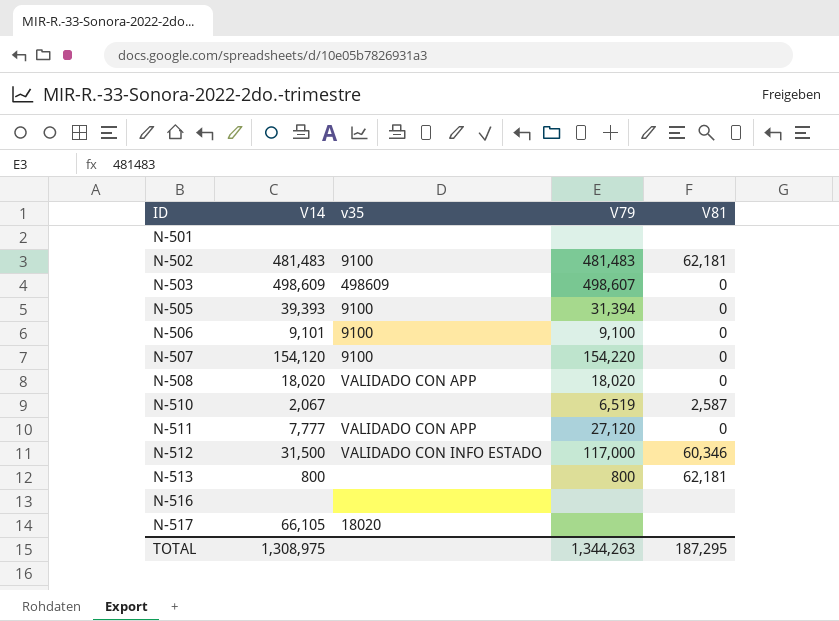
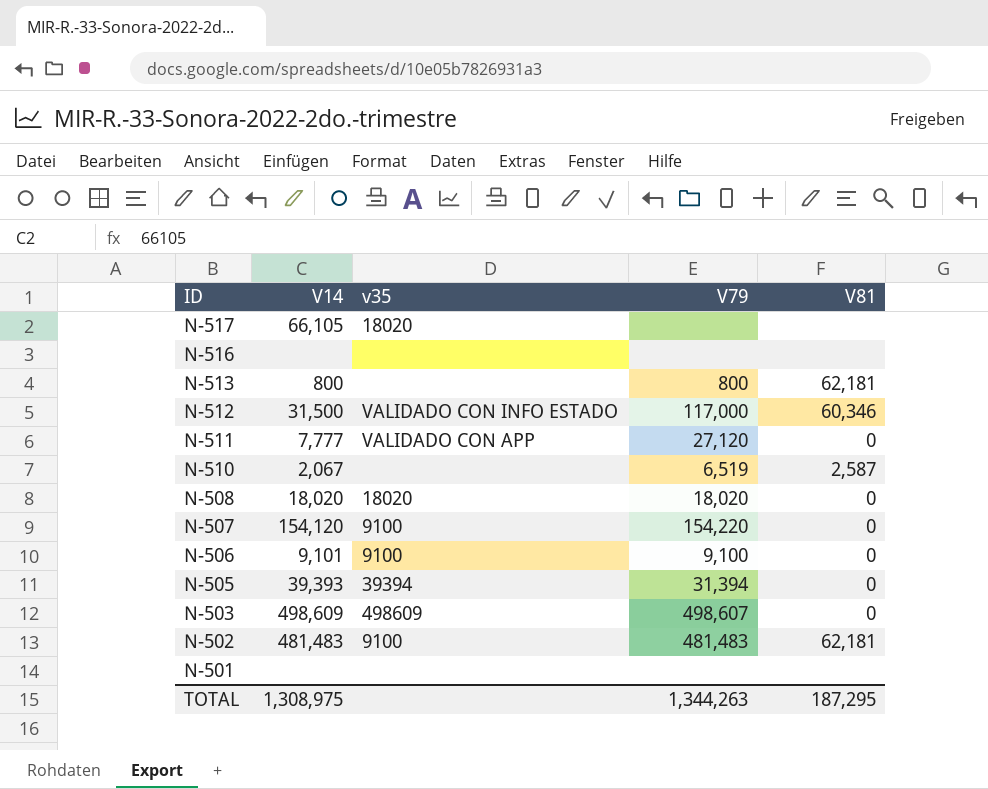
row order: ID ascending -> ID descending
N-508 | v35: VALIDADO CON APP -> 18020
N-505 | v35: 9100 -> 39394

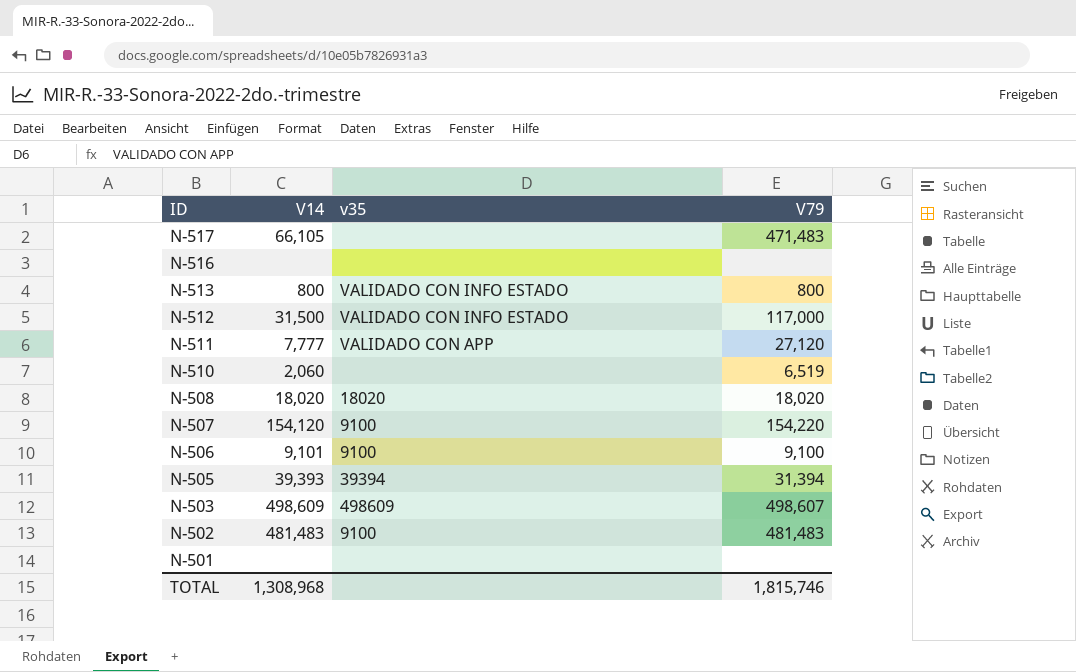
column V81 | position: 5 -> none
N-517 | v35: 18020 -> none
N-517 | V79: none -> 471,483
N-513 | v35: none -> VALIDADO CON INFO ESTADO
N-510 | V14: 2,067 -> 2,060
TOTAL | V14: 1,308,975 -> 1,308,968
TOTAL | V79: 1,344,263 -> 1,815,746

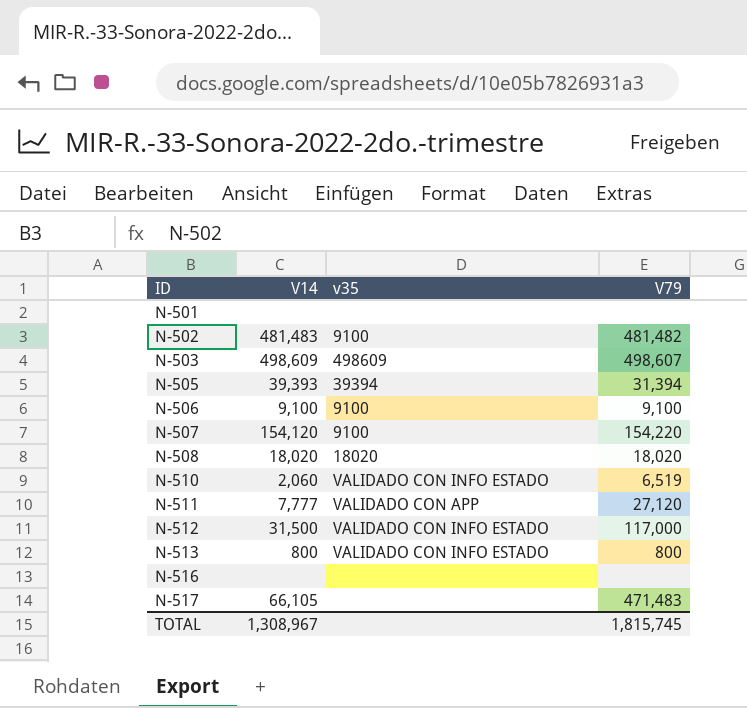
row order: ID descending -> ID ascending
N-502 | V79: 481,483 -> 481,482
N-506 | V14: 9,101 -> 9,100
N-510 | v35: none -> VALIDADO CON INFO ESTADO
TOTAL | V14: 1,308,968 -> 1,308,967
TOTAL | V79: 1,815,746 -> 1,815,745

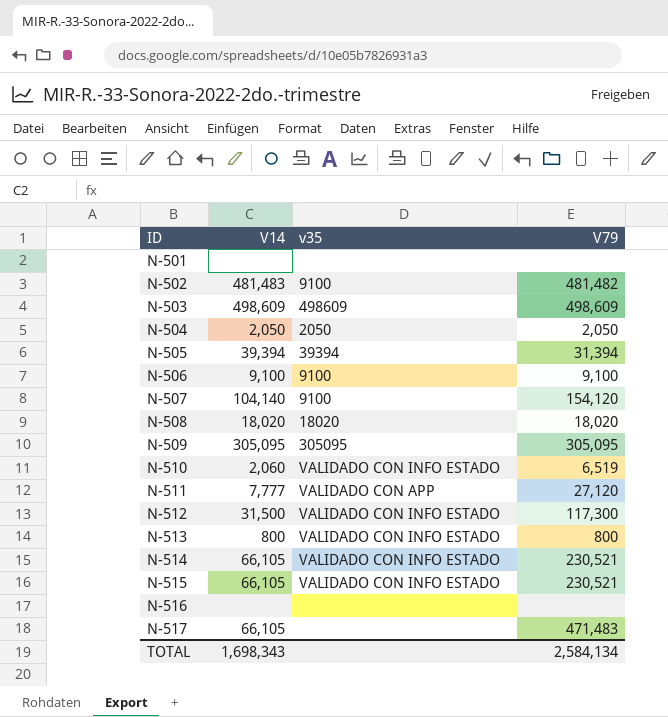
N-503 | V79: 498,607 -> 498,609
row N-504: none -> 2,050 | 2050 | 2,050
N-505 | V14: 39,393 -> 39,394
N-507 | V14: 154,120 -> 104,140
N-507 | V79: 154,220 -> 154,120
row N-509: none -> 305,095 | 305095 | 305,095
N-512 | V79: 117,000 -> 117,300
row N-514: none -> 66,105 | VALIDADO CON INFO ESTADO | 230,521
row N-515: none -> 66,105 | VALIDADO CON INFO ESTADO | 230,521
TOTAL | V14: 1,308,967 -> 1,698,343
TOTAL | V79: 1,815,745 -> 2,584,134

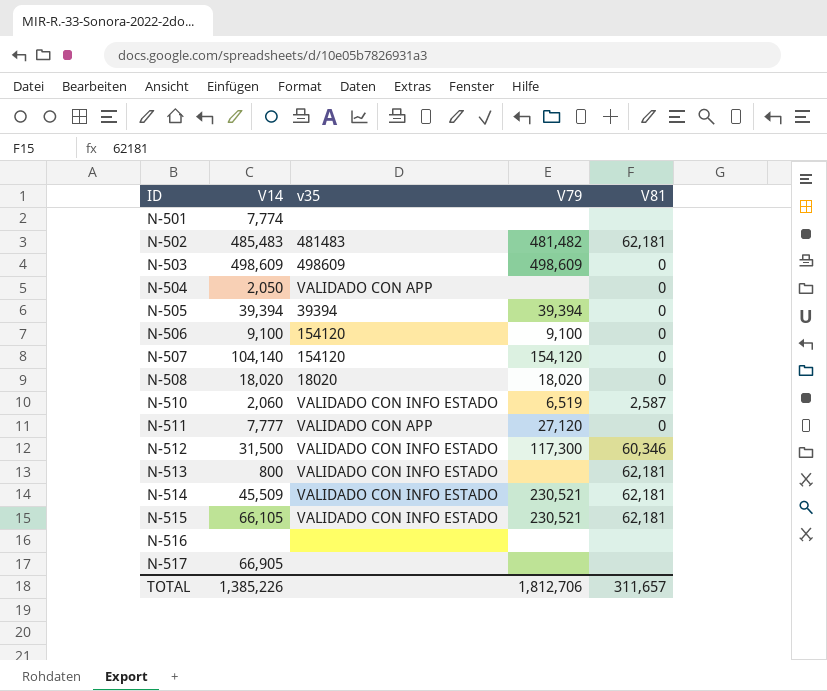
column V81 | position: none -> 5
row N-509: 305,095 | 305095 | 305,095 -> none
N-501 | V14: none -> 7,774
N-502 | V14: 481,483 -> 485,483
N-502 | v35: 9100 -> 481483
N-504 | v35: 2050 -> VALIDADO CON APP
N-504 | V79: 2,050 -> none
N-505 | V79: 31,394 -> 39,394
N-506 | v35: 9100 -> 154120
N-507 | v35: 9100 -> 154120
N-513 | V79: 800 -> none
N-514 | V14: 66,105 -> 45,509
N-517 | V14: 66,105 -> 66,905
N-517 | V79: 471,483 -> none
TOTAL | V14: 1,698,343 -> 1,385,226
TOTAL | V79: 2,584,134 -> 1,812,706

